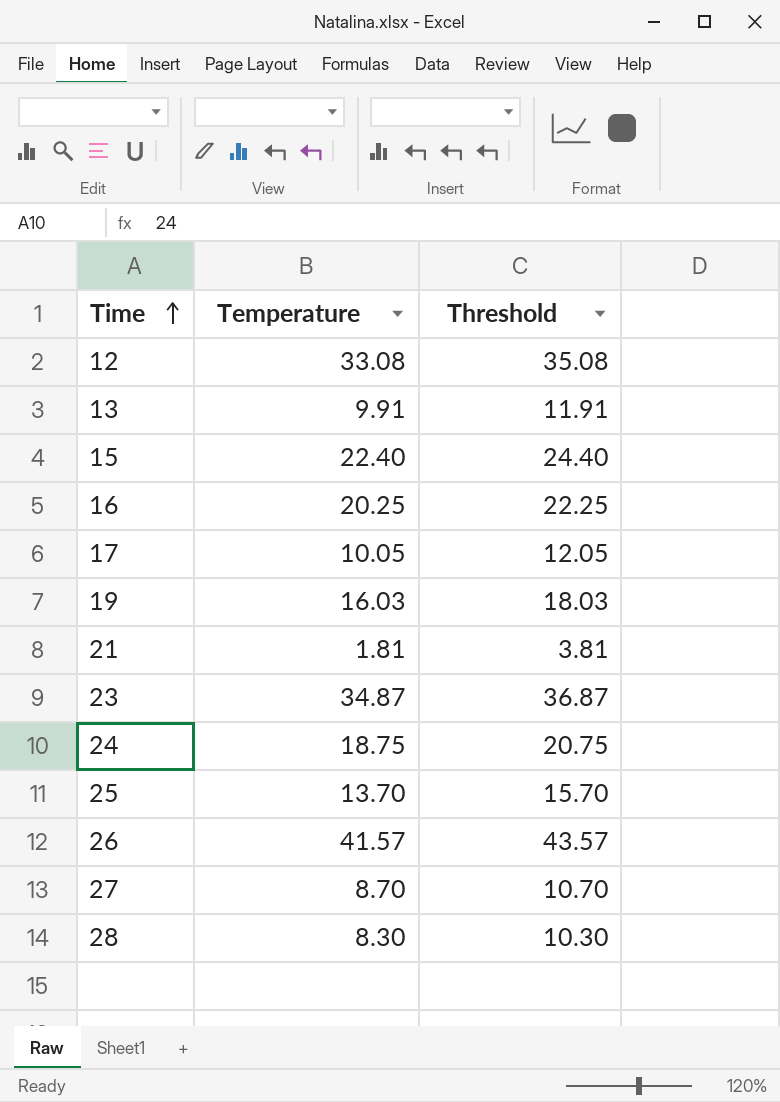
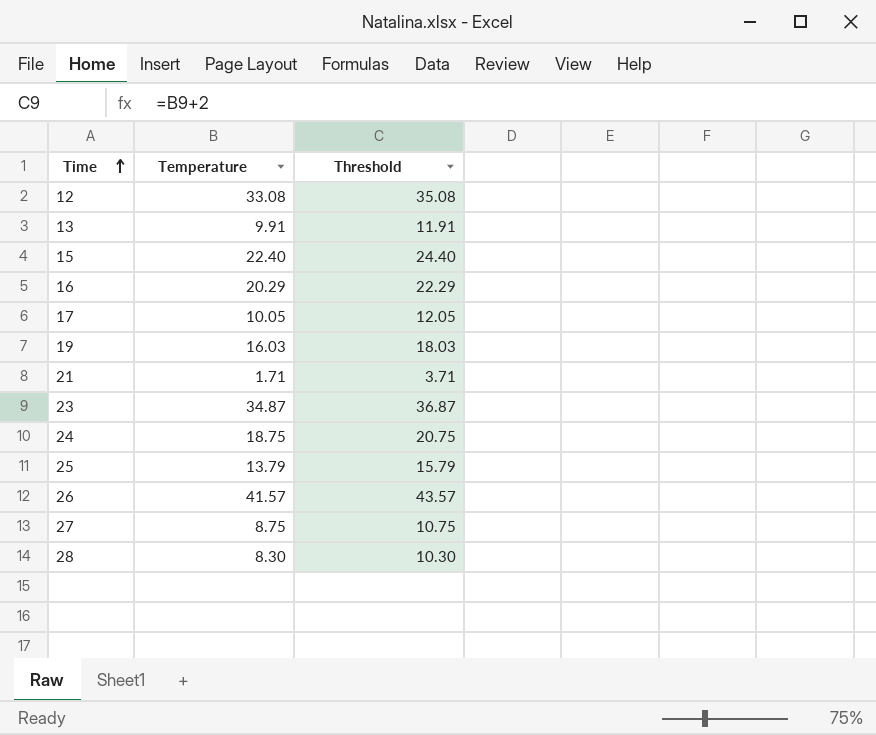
16 | Temperature: 20.25 -> 20.29
16 | Threshold: 22.25 -> 22.29
21 | Temperature: 1.81 -> 1.71
21 | Threshold: 3.81 -> 3.71
25 | Temperature: 13.70 -> 13.79
25 | Threshold: 15.70 -> 15.79
27 | Temperature: 8.70 -> 8.75
27 | Threshold: 10.70 -> 10.75

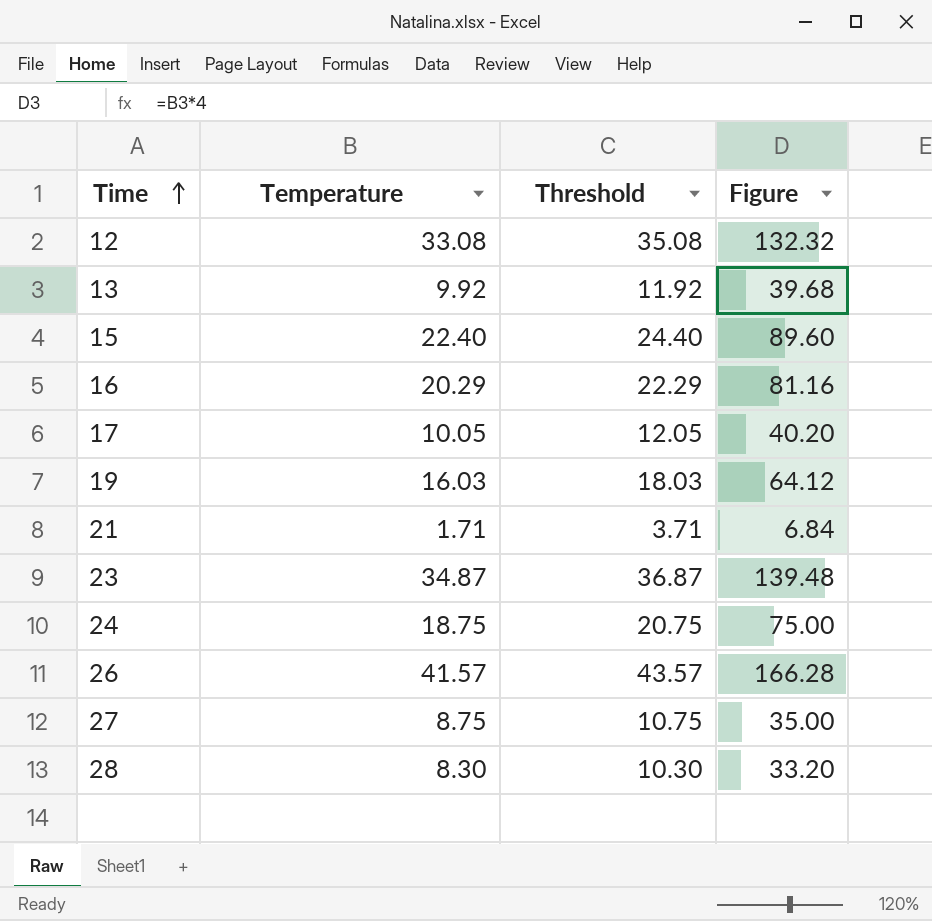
column Figure | formula: none -> [Temperature] * 4
row 25: 13.79 | 15.79 -> none
13 | Temperature: 9.91 -> 9.92
13 | Threshold: 11.91 -> 11.92

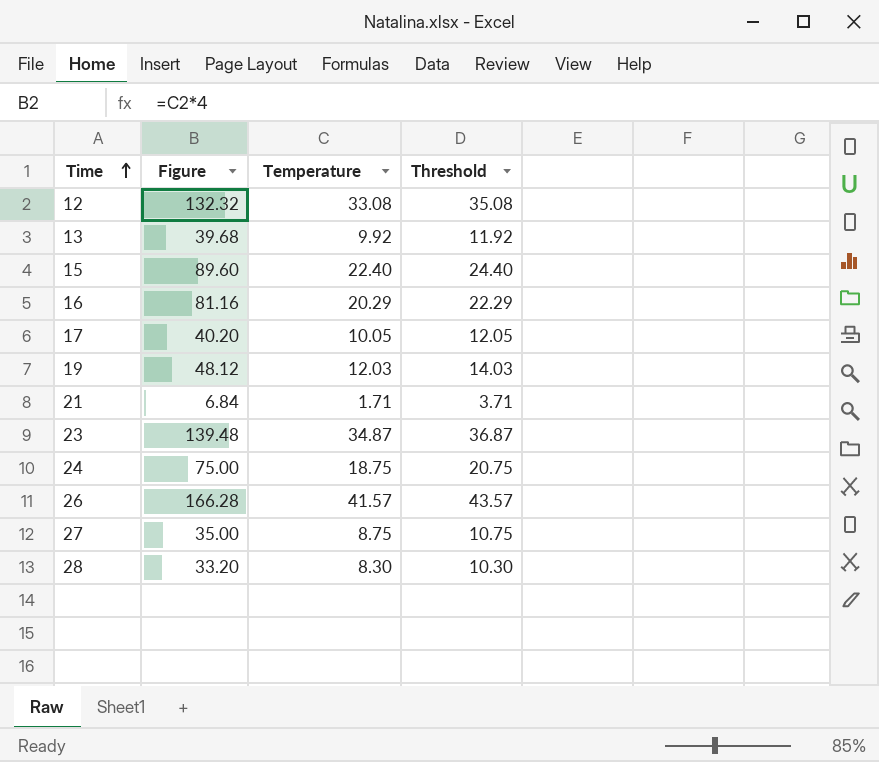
column Figure | position: 4 -> 2
19 | Figure: 64.12 -> 48.12
19 | Temperature: 16.03 -> 12.03
19 | Threshold: 18.03 -> 14.03

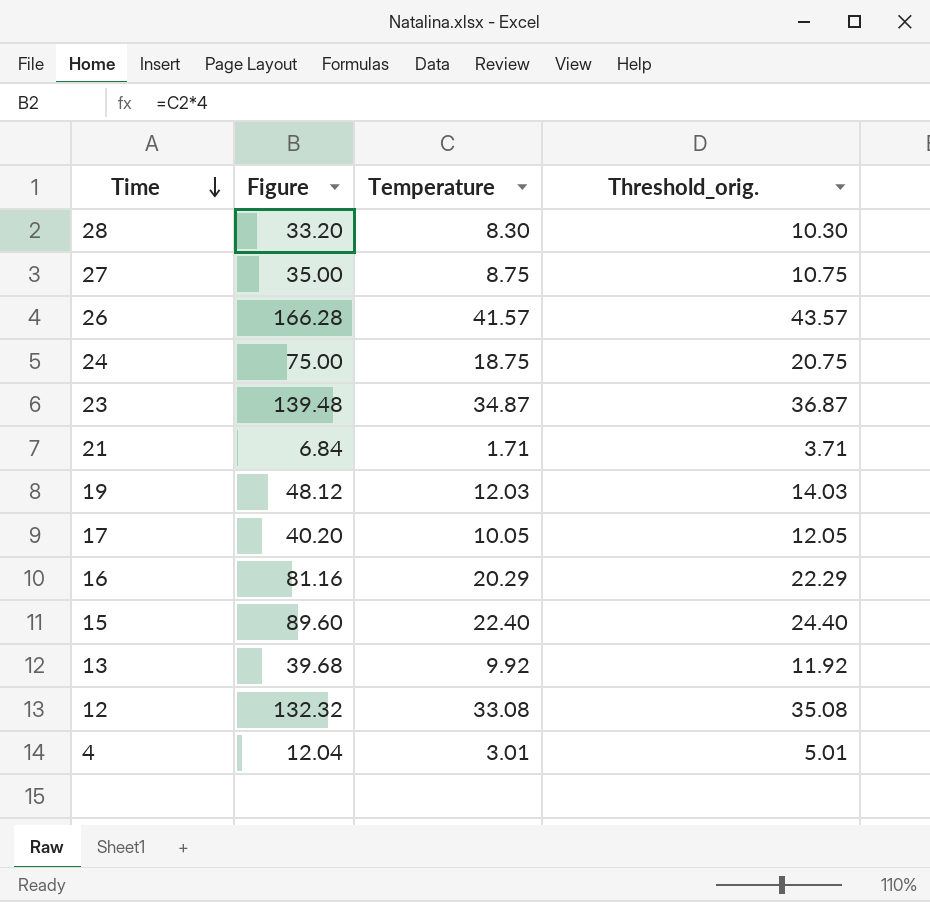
row order: Time ascending -> Time descending
column name: Threshold -> Threshold_orig.
row 4: none -> 12.04 | 3.01 | 5.01

